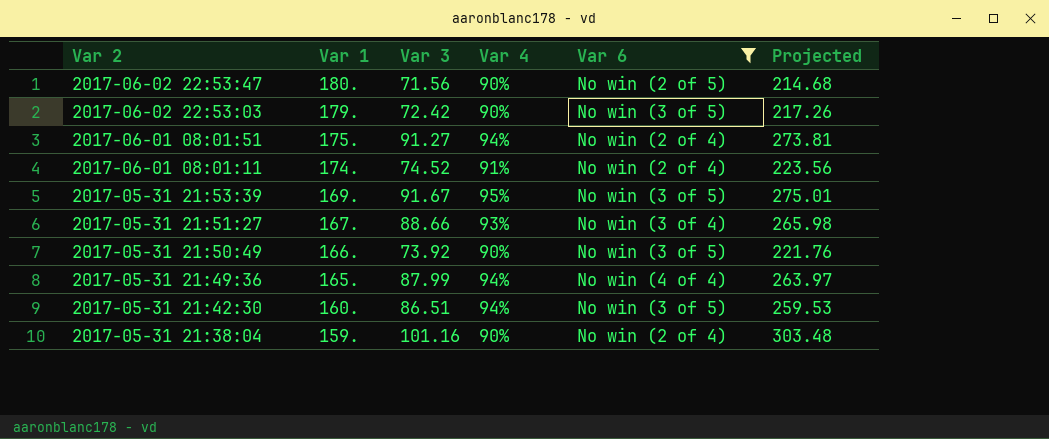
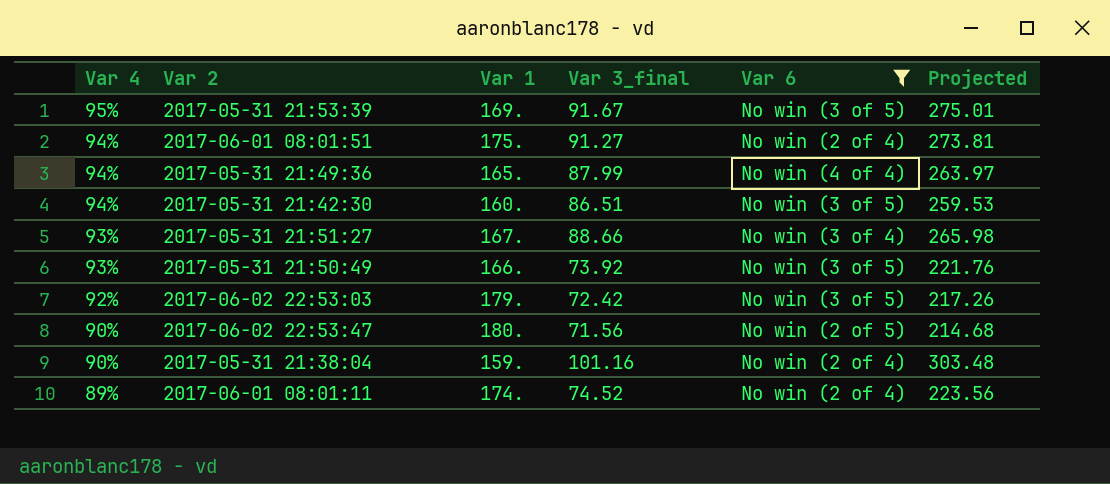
row order: Var 2 descending -> Var 4 descending
column Var 4 | position: 4 -> 1
column name: Var 3 -> Var 3_final
2017-05-31 21:50:49 | Var 4: 90% -> 93%
2017-06-02 22:53:03 | Var 4: 90% -> 92%
2017-06-01 08:01:11 | Var 4: 91% -> 89%

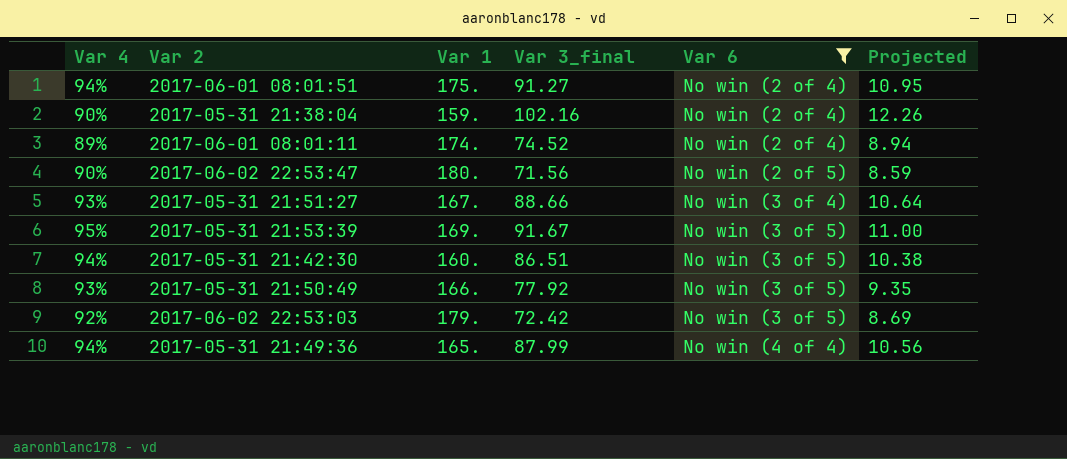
row order: Var 4 descending -> Var 6 ascending
column Projected | formula: [Var 3_final] * 3 -> [Var 3_final] * 0.12
2017-05-31 21:38:04 | Var 3_final: 101.16 -> 102.16
2017-05-31 21:50:49 | Var 3_final: 73.92 -> 77.92

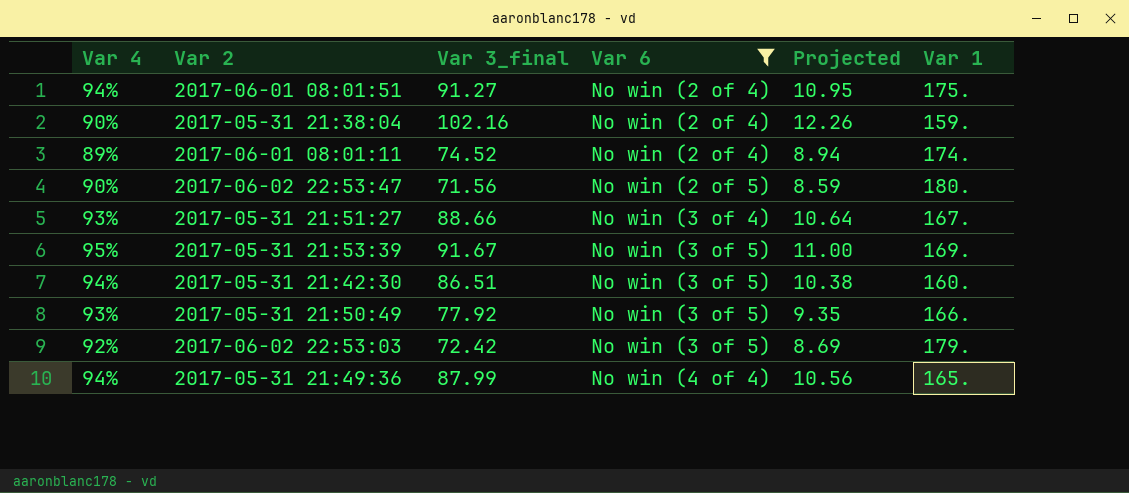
column Var 1 | position: 3 -> 6

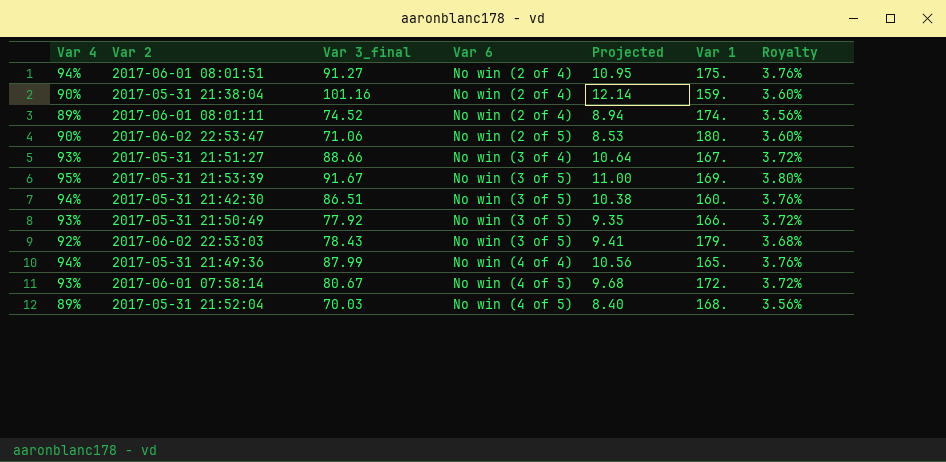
filter: Var 6 != No win (4 of 5) -> none
column Royalty | formula: none -> [Var 4] * 0.04
2017-05-31 21:38:04 | Var 3_final: 102.16 -> 101.16
2017-05-31 21:38:04 | Projected: 12.26 -> 12.14
2017-06-02 22:53:47 | Var 3_final: 71.56 -> 71.06
2017-06-02 22:53:47 | Projected: 8.59 -> 8.53
2017-06-02 22:53:03 | Var 3_final: 72.42 -> 78.43
2017-06-02 22:53:03 | Projected: 8.69 -> 9.41

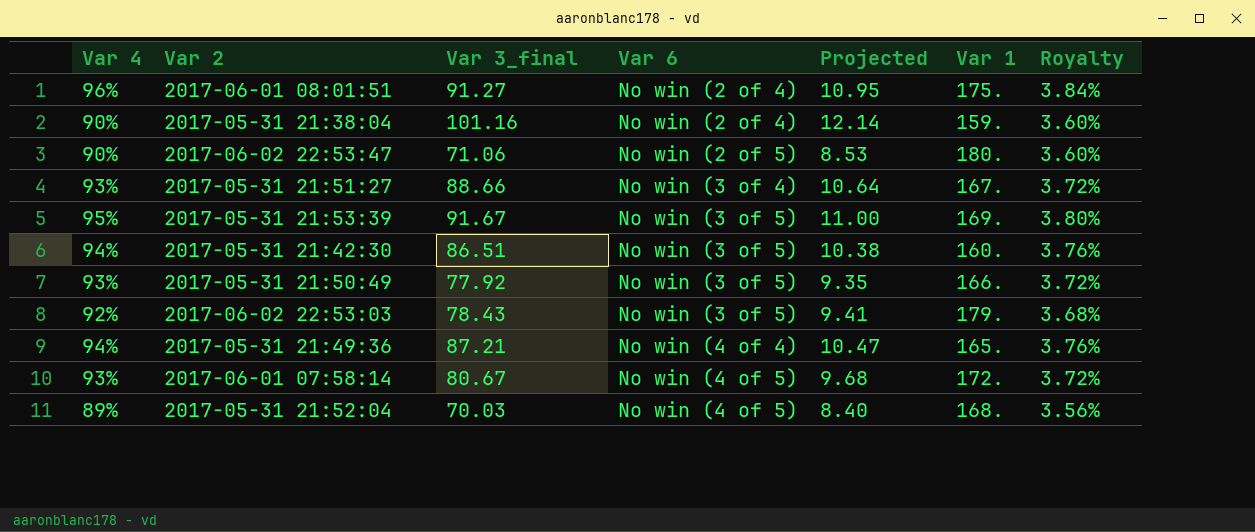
row 2017-06-01 08:01:11: 89% | 74.52 | No win (2 of 4) | 8.94 | 174. | 3.56% -> none
2017-06-01 08:01:51 | Var 4: 94% -> 96%
2017-06-01 08:01:51 | Royalty: 3.76% -> 3.84%
2017-05-31 21:49:36 | Var 3_final: 87.99 -> 87.21
2017-05-31 21:49:36 | Projected: 10.56 -> 10.47

